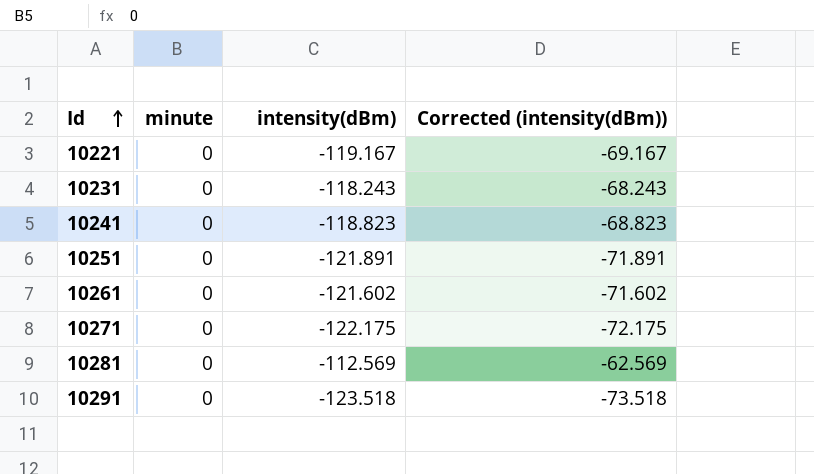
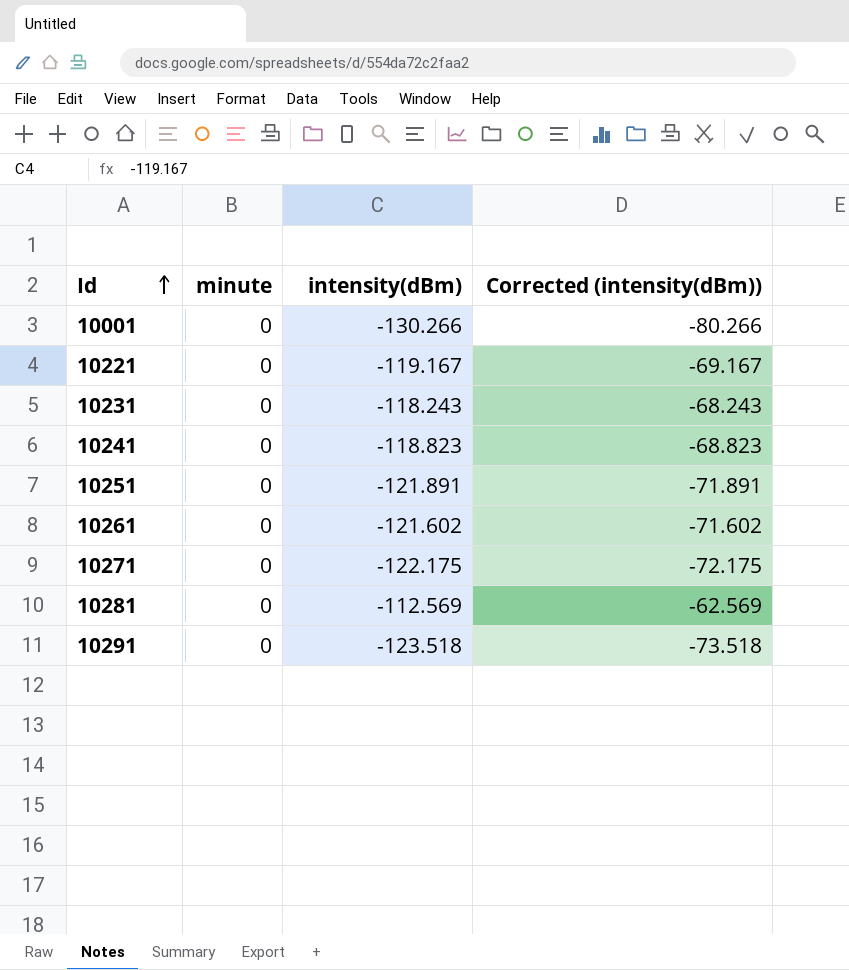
row 10001: none -> 0 | -130.266 | -80.266

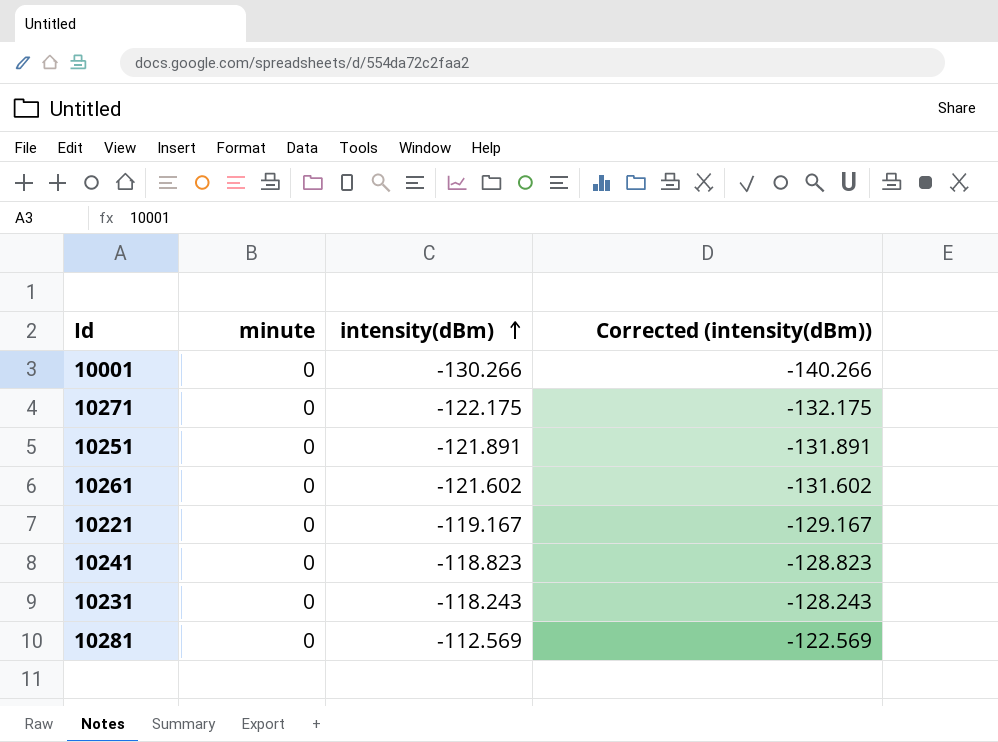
row order: Id ascending -> intensity(dBm) ascending
column Corrected (intensity(dBm)) | formula: [intensity(dBm)] + 50 -> [intensity(dBm)] - 10
row 10291: 0 | -123.518 | -73.518 -> none

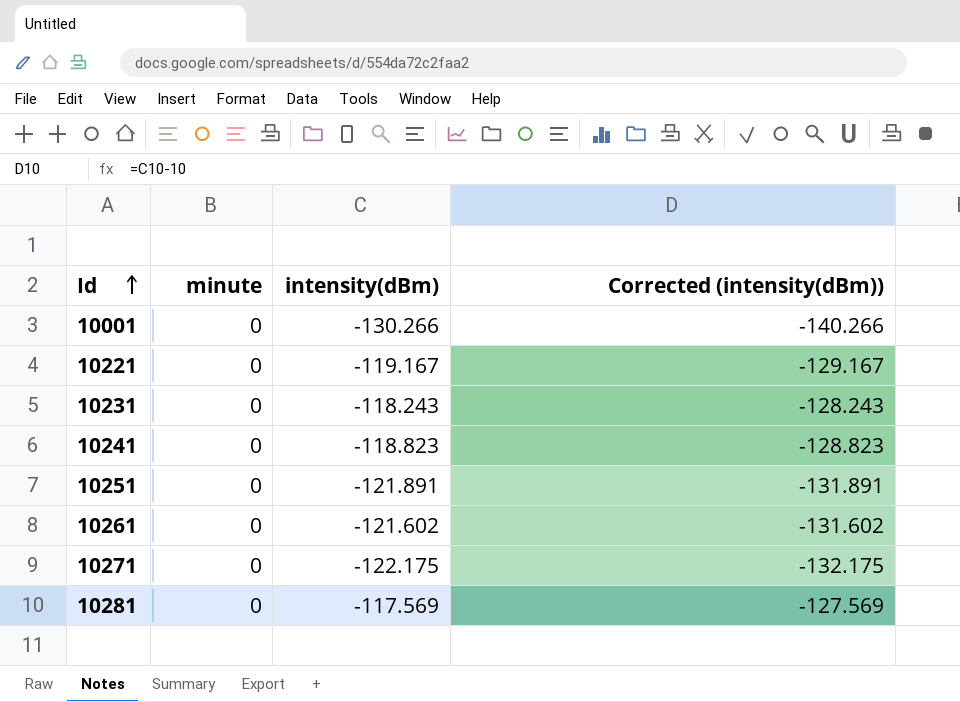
row order: intensity(dBm) ascending -> Id ascending
10281 | intensity(dBm): -112.569 -> -117.569
10281 | Corrected (intensity(dBm)): -122.569 -> -127.569

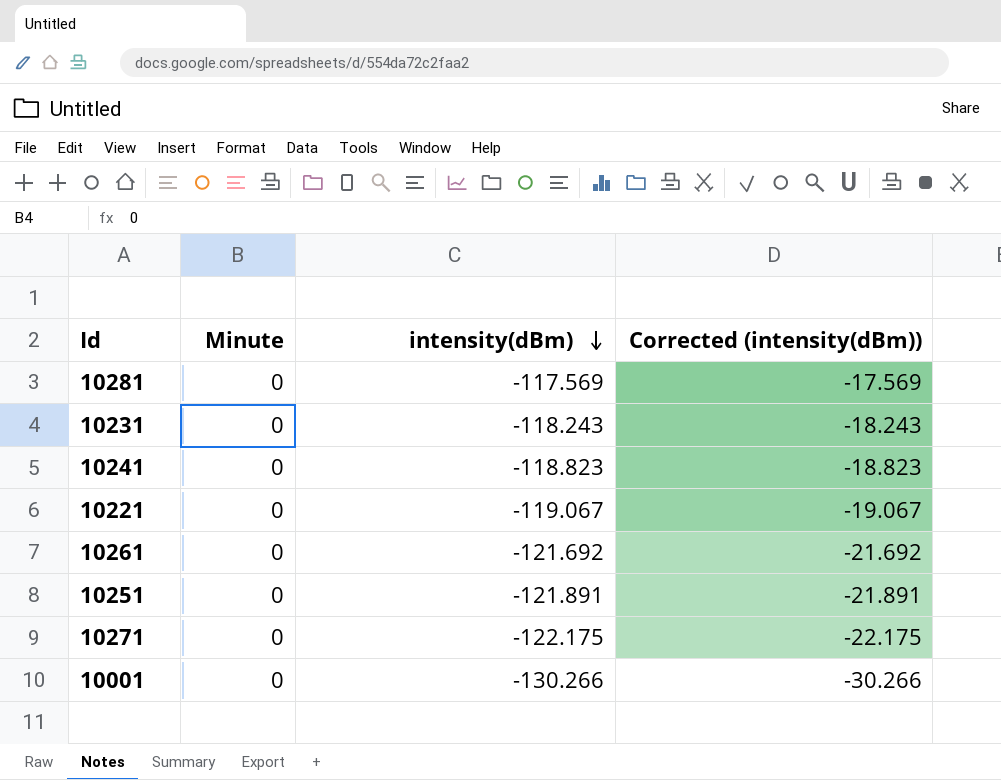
row order: Id ascending -> intensity(dBm) descending
column name: minute -> Minute
column Corrected (intensity(dBm)) | formula: [intensity(dBm)] - 10 -> [intensity(dBm)] + 100
10221 | intensity(dBm): -119.167 -> -119.067
10261 | intensity(dBm): -121.602 -> -121.692

